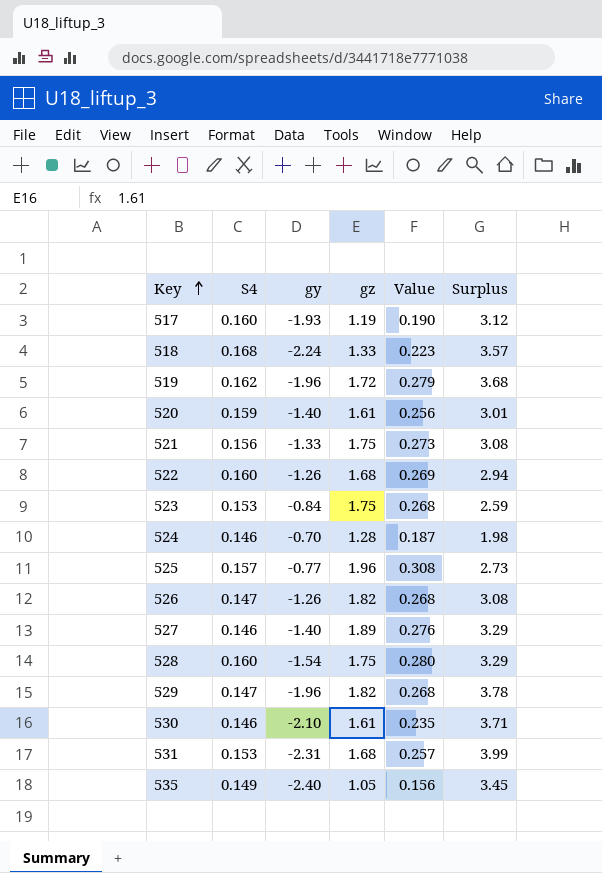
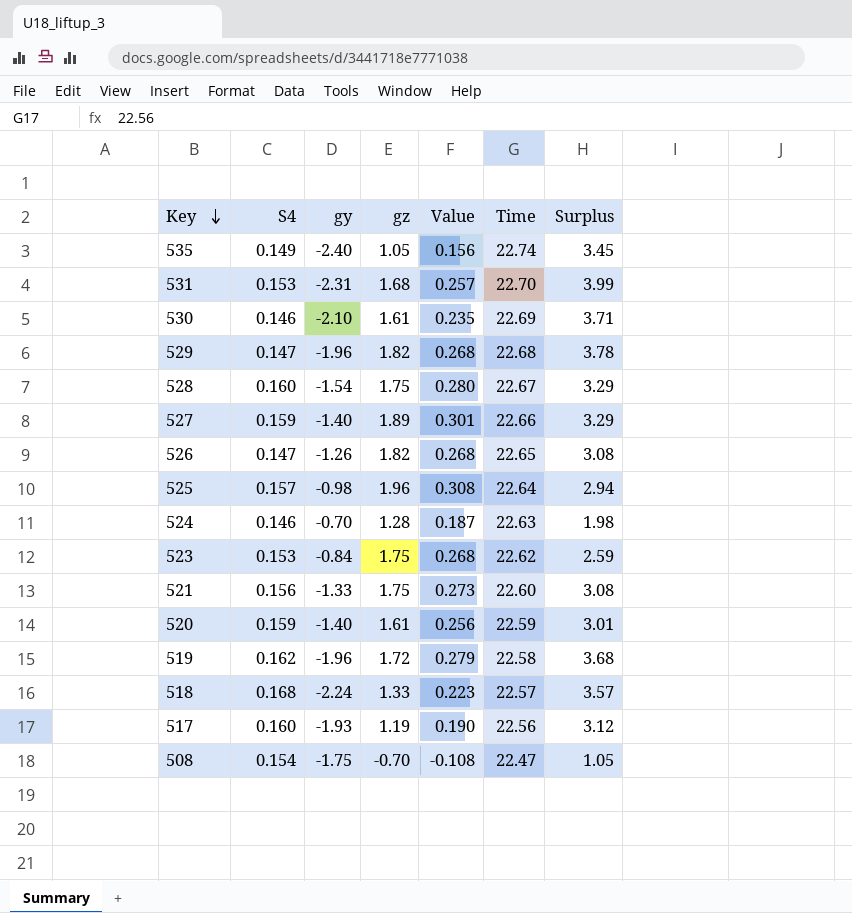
row order: Key ascending -> Key descending
column Time | position: none -> 6
row 522: 0.160 | -1.26 | 1.68 | 0.269 | 2.94 -> none
527 | S4: 0.146 -> 0.159
527 | Value: 0.276 -> 0.301
525 | gy: -0.77 -> -0.98
525 | Surplus: 2.73 -> 2.94
row 508: none -> 0.154 | -1.75 | -0.70 | -0.108 | 22.47 | 1.05

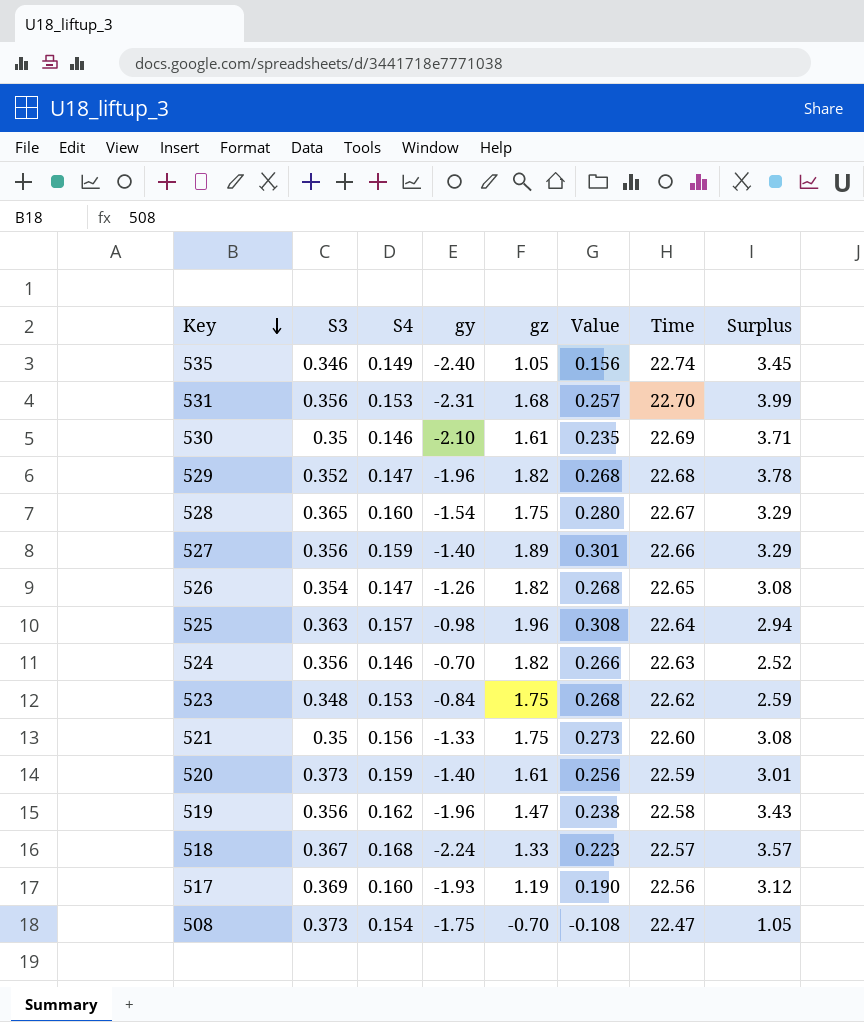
column S3 | position: none -> 2
524 | gz: 1.28 -> 1.82
524 | Value: 0.187 -> 0.266
524 | Surplus: 1.98 -> 2.52
519 | gz: 1.72 -> 1.47
519 | Value: 0.279 -> 0.238
519 | Surplus: 3.68 -> 3.43

